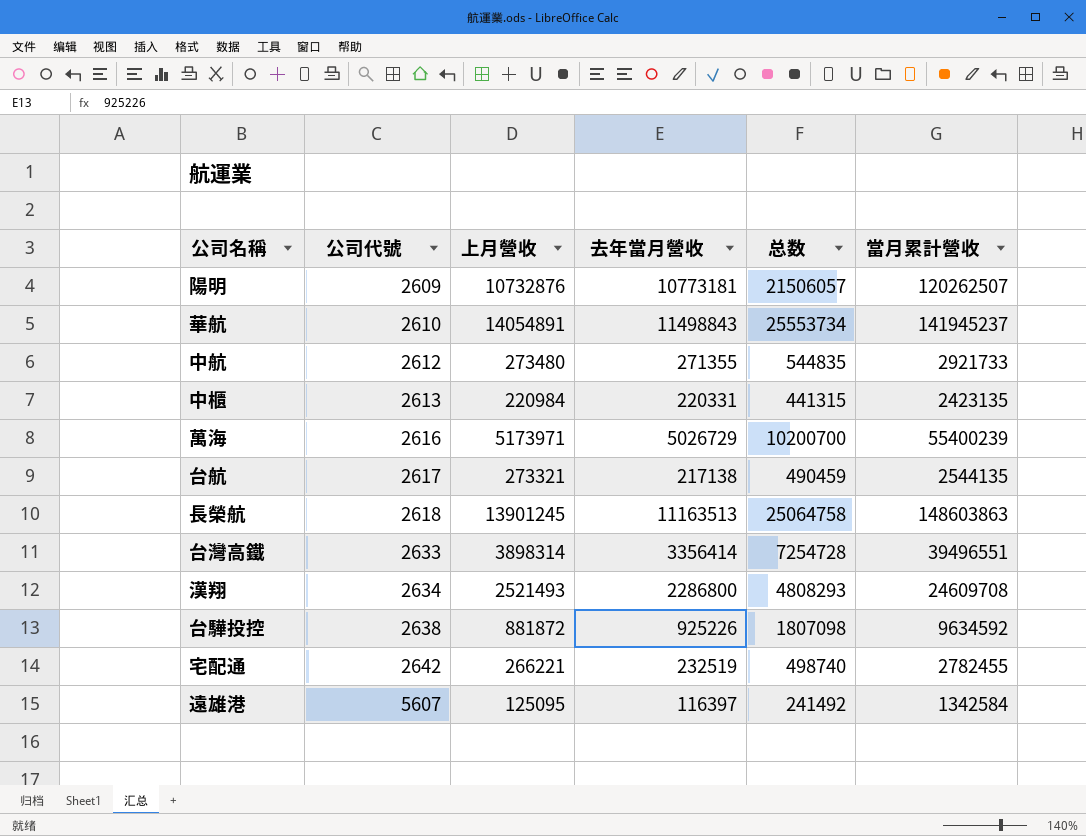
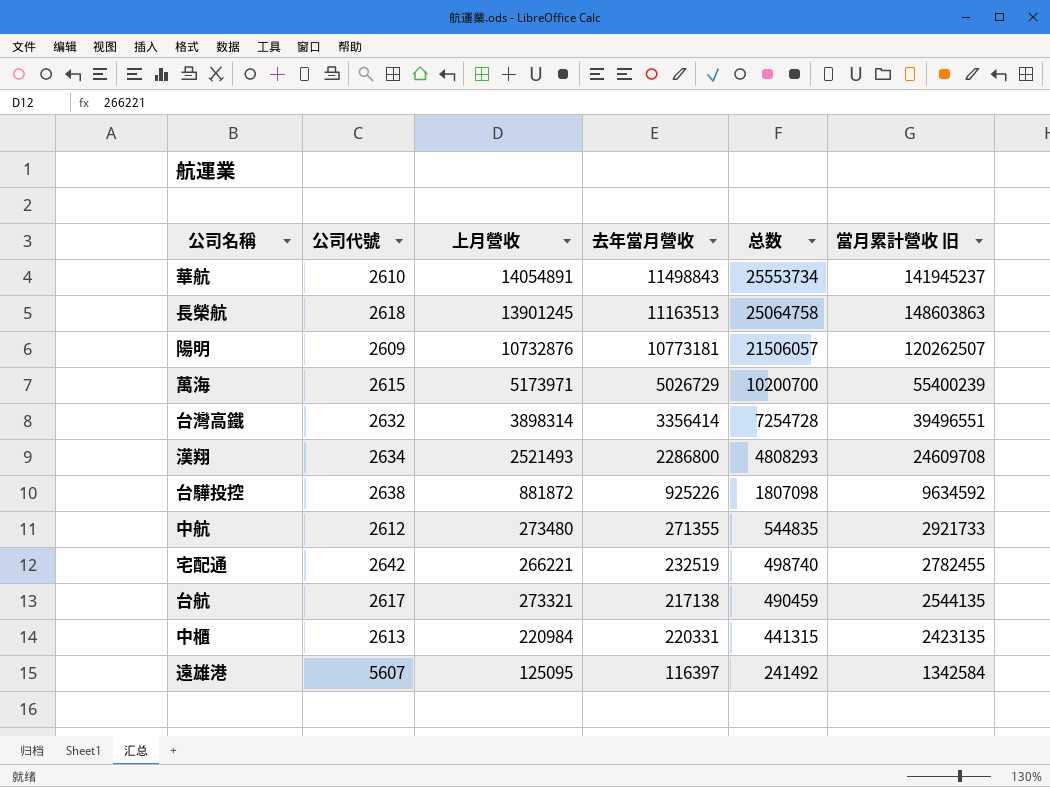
row order: 公司代號 ascending -> 总数 descending
column name: 當月累計營收 -> 當月累計營收 旧
萬海 | 公司代號: 2616 -> 2615
台灣高鐵 | 公司代號: 2633 -> 2632

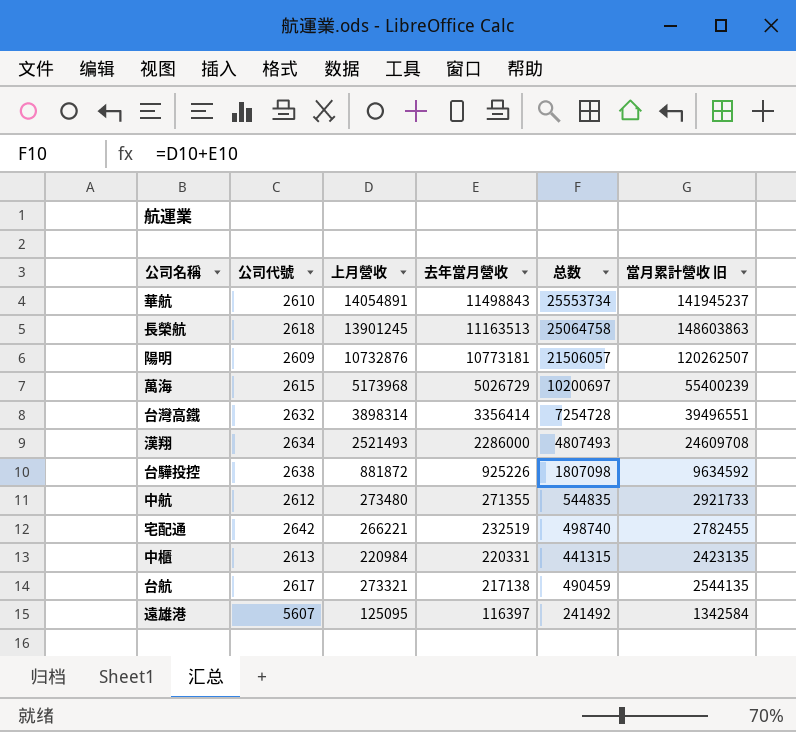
row order: 总数 descending -> 去年當月營收 descending
萬海 | 上月營收: 5173971 -> 5173968
萬海 | 总数: 10200700 -> 10200697
漢翔 | 去年當月營收: 2286800 -> 2286000
漢翔 | 总数: 4808293 -> 4807493

